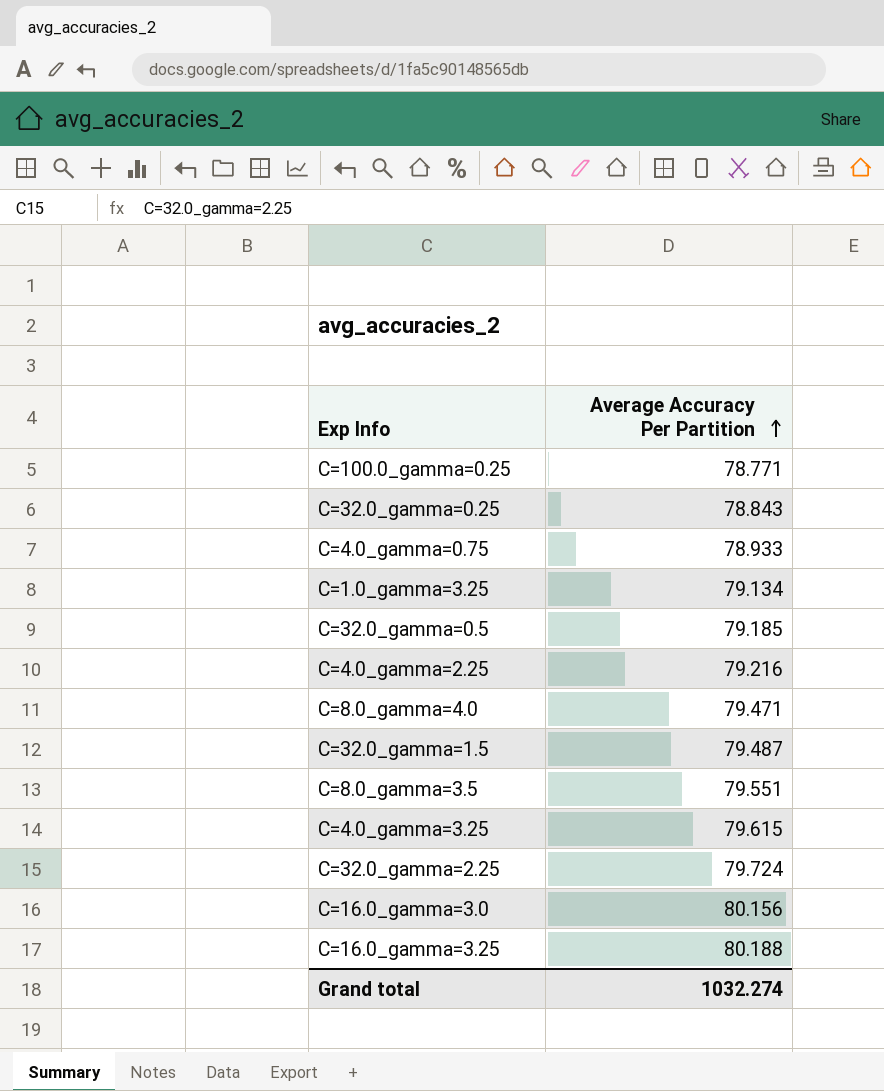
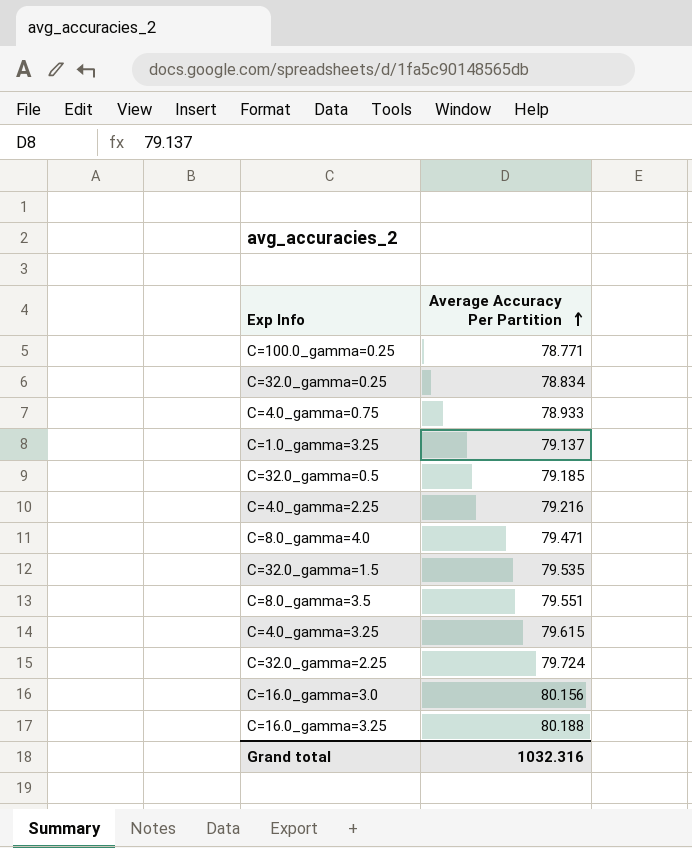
C=32.0_gamma=0.25 | Average Accuracy Per Partition: 78.843 -> 78.834
C=1.0_gamma=3.25 | Average Accuracy Per Partition: 79.134 -> 79.137
C=32.0_gamma=1.5 | Average Accuracy Per Partition: 79.487 -> 79.535
Grand total | Average Accuracy Per Partition: 1032.274 -> 1032.316

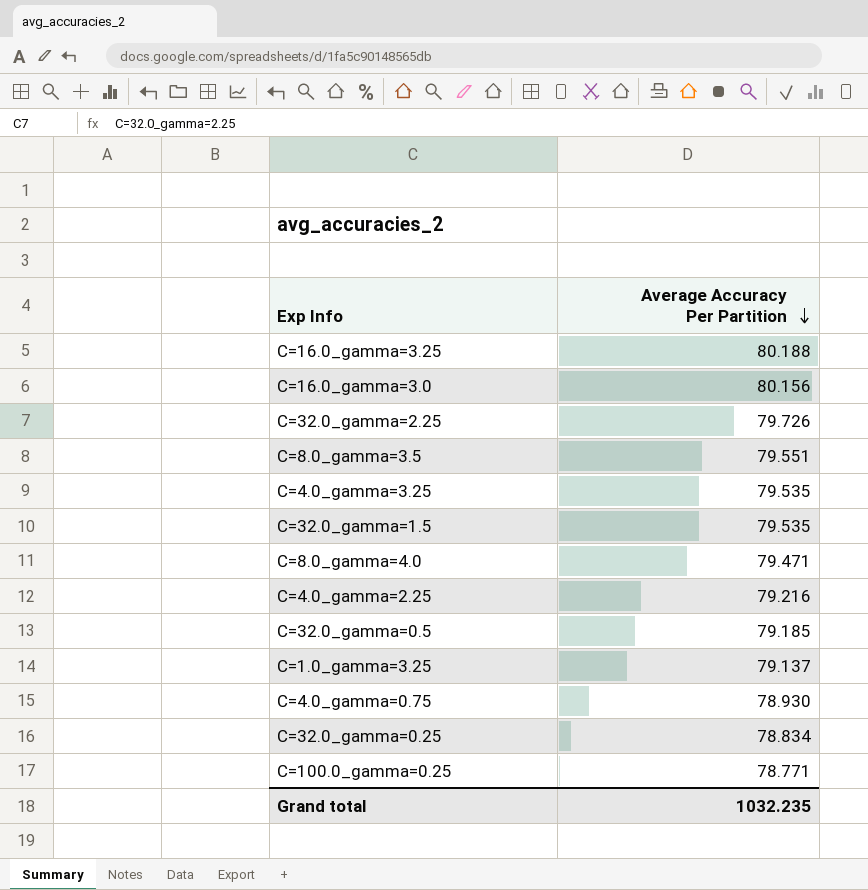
row order: Average Accuracy Per Partition ascending -> Average Accuracy Per Partition descending
C=32.0_gamma=2.25 | Average Accuracy Per Partition: 79.724 -> 79.726
C=4.0_gamma=3.25 | Average Accuracy Per Partition: 79.615 -> 79.535
C=4.0_gamma=0.75 | Average Accuracy Per Partition: 78.933 -> 78.930
Grand total | Average Accuracy Per Partition: 1032.316 -> 1032.235

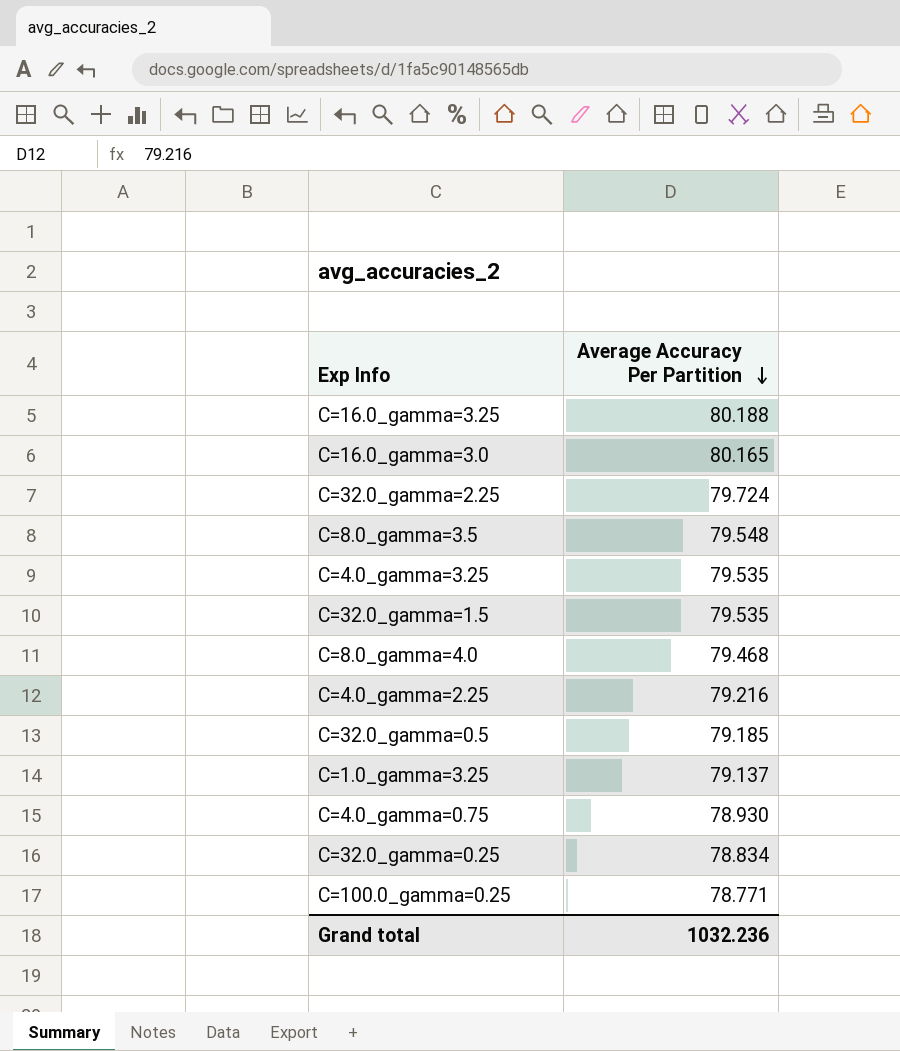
C=16.0_gamma=3.0 | Average Accuracy Per Partition: 80.156 -> 80.165
C=32.0_gamma=2.25 | Average Accuracy Per Partition: 79.726 -> 79.724
C=8.0_gamma=3.5 | Average Accuracy Per Partition: 79.551 -> 79.548
C=8.0_gamma=4.0 | Average Accuracy Per Partition: 79.471 -> 79.468
Grand total | Average Accuracy Per Partition: 1032.235 -> 1032.236

